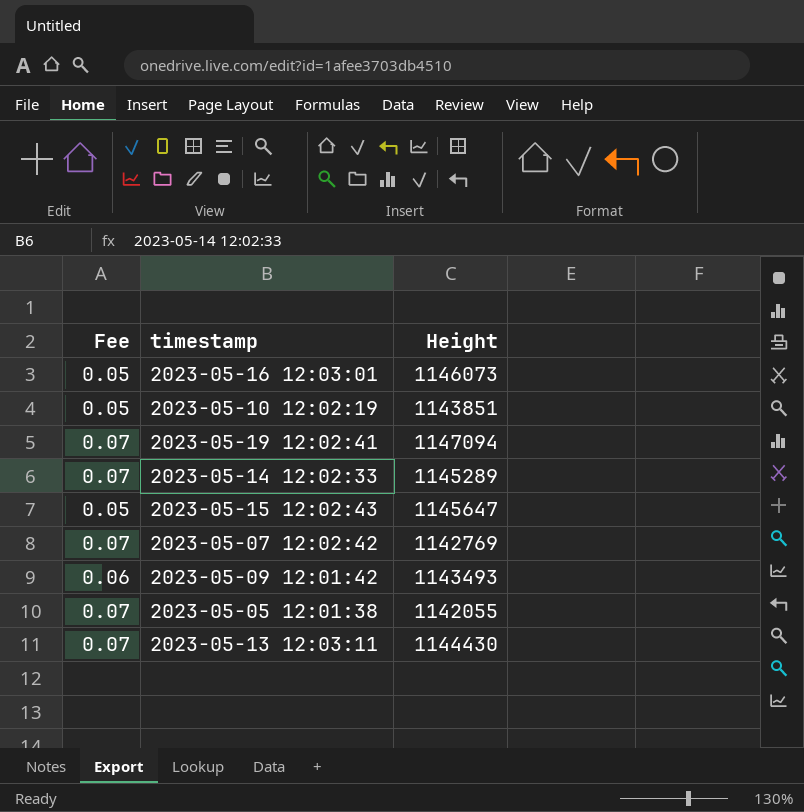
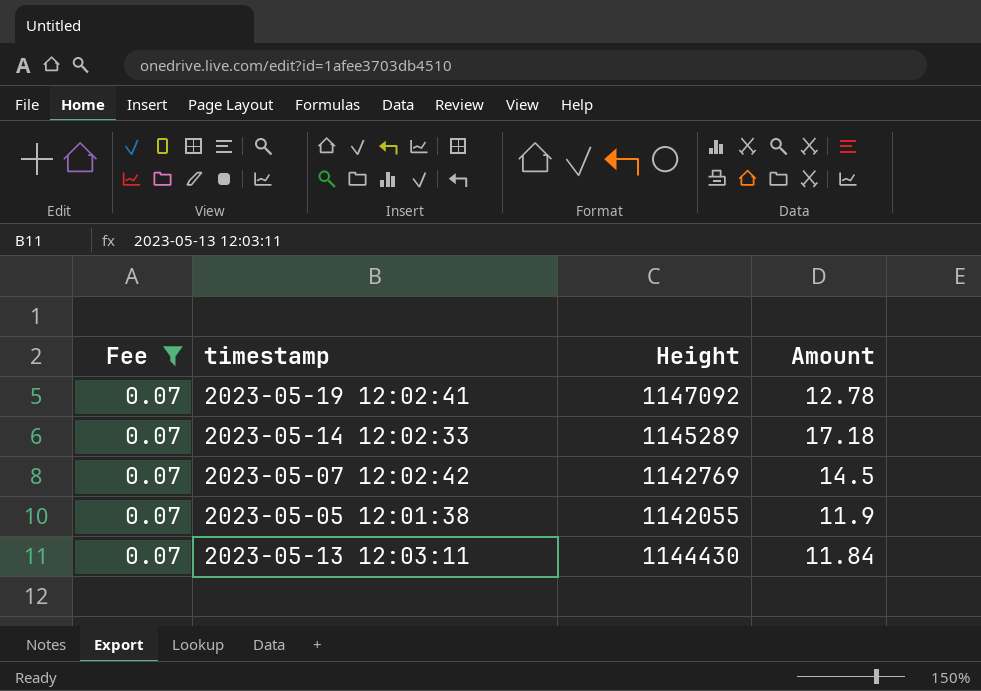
filter: none -> Fee = 0.07
column Amount | position: none -> 4
2023-05-19 12:02:41 | Height: 1147094 -> 1147092

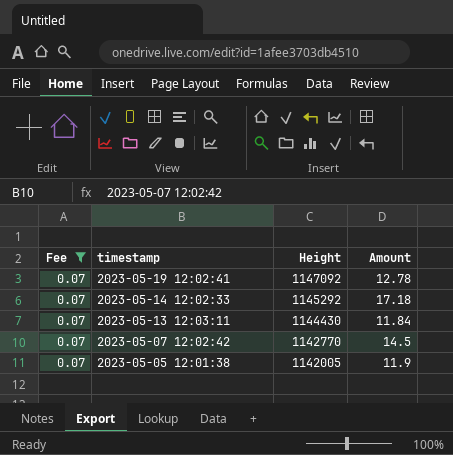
row order: none -> timestamp descending
2023-05-14 12:02:33 | Height: 1145289 -> 1145292
2023-05-07 12:02:42 | Height: 1142769 -> 1142770
2023-05-05 12:01:38 | Height: 1142055 -> 1142005

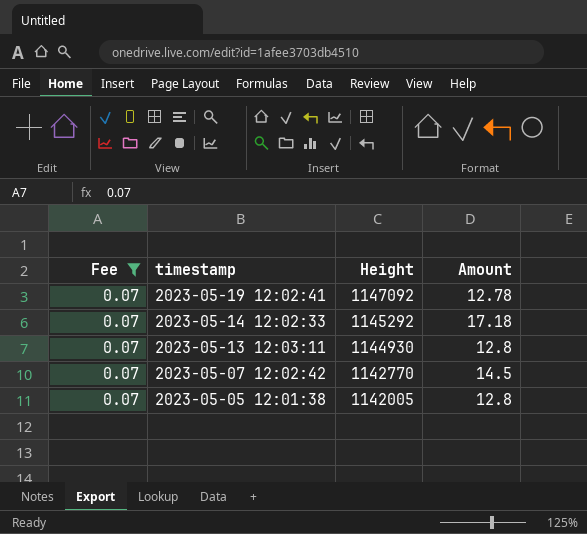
2023-05-13 12:03:11 | Height: 1144430 -> 1144930
2023-05-13 12:03:11 | Amount: 11.84 -> 12.8
2023-05-05 12:01:38 | Amount: 11.9 -> 12.8

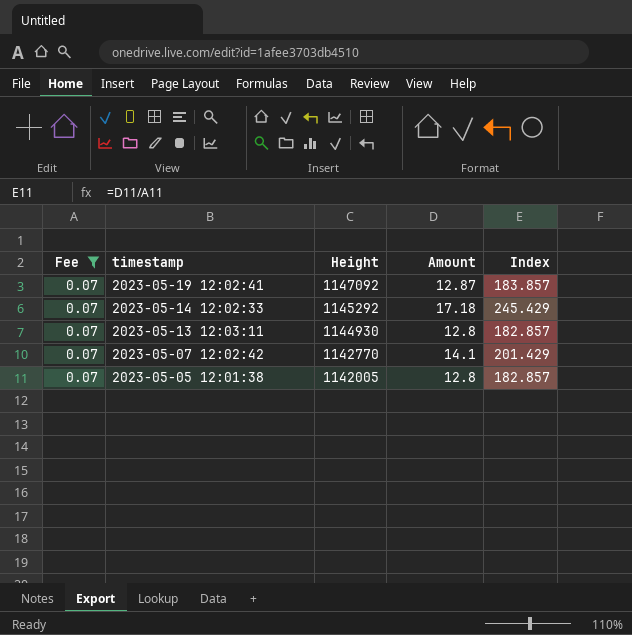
column Index | formula: none -> [Amount] / [Fee]
2023-05-19 12:02:41 | Amount: 12.78 -> 12.87
2023-05-07 12:02:42 | Amount: 14.5 -> 14.1

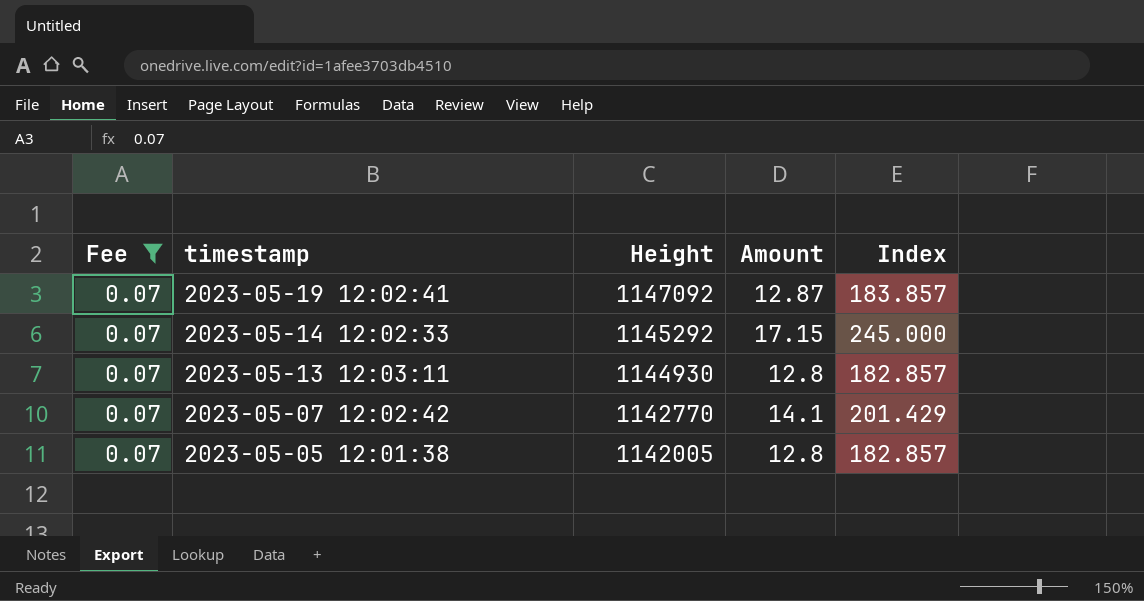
2023-05-14 12:02:33 | Amount: 17.18 -> 17.15
2023-05-14 12:02:33 | Index: 245.429 -> 245.000

